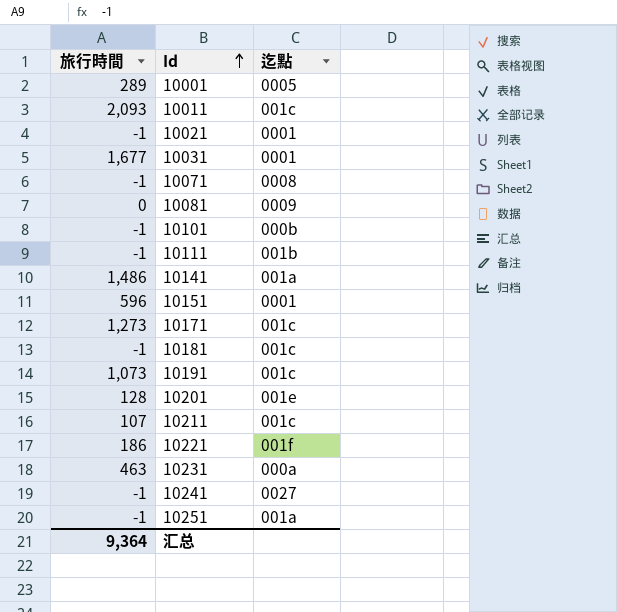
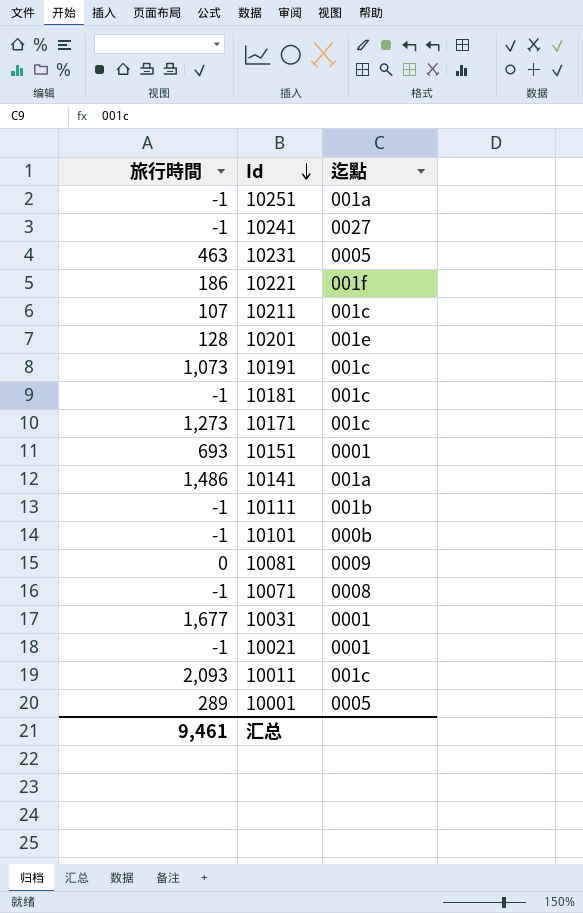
row order: Id ascending -> Id descending
10231 | 迄點: 000a -> 0005
10151 | 旅行時間: 596 -> 693
汇总 | 旅行時間: 9,364 -> 9,461

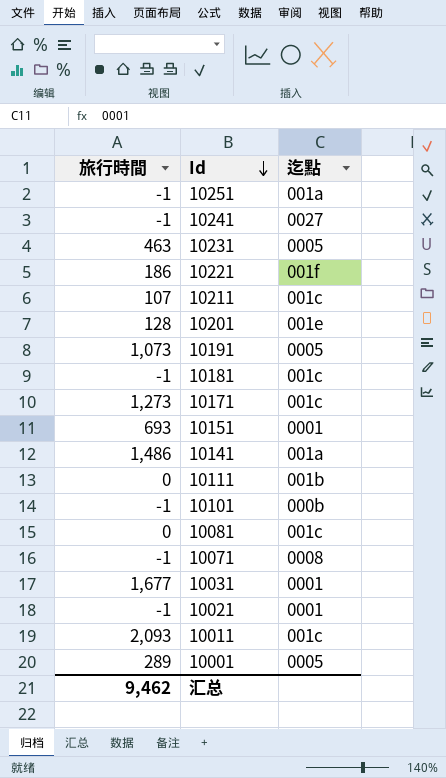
10191 | 迄點: 001c -> 0005
10111 | 旅行時間: -1 -> 0
10081 | 迄點: 0009 -> 001c
汇总 | 旅行時間: 9,461 -> 9,462

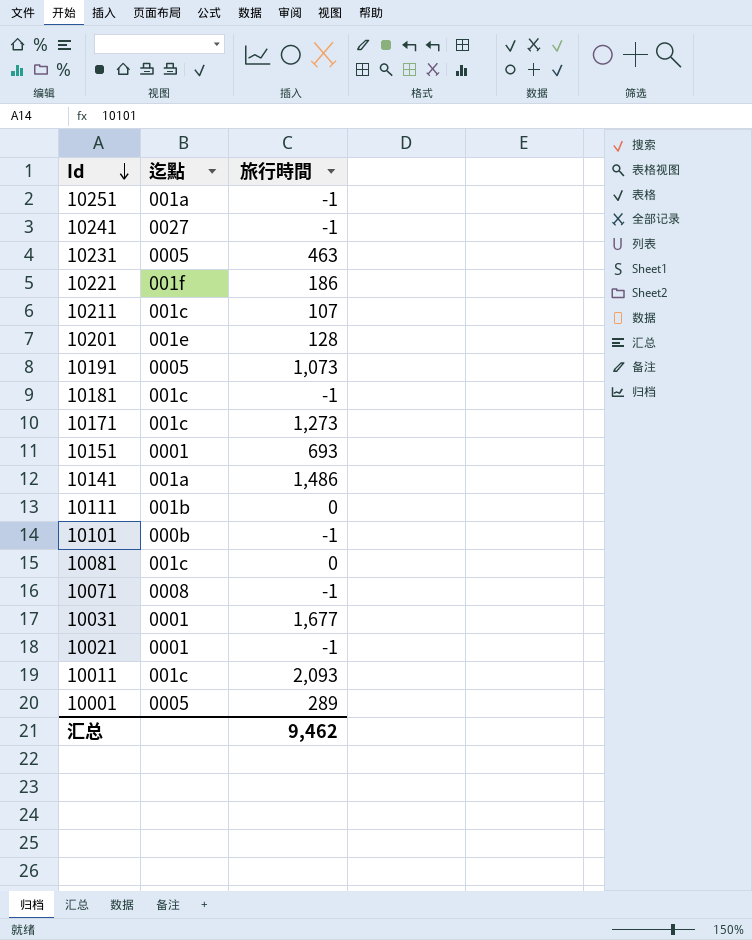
column 旅行時間 | position: 1 -> 3

